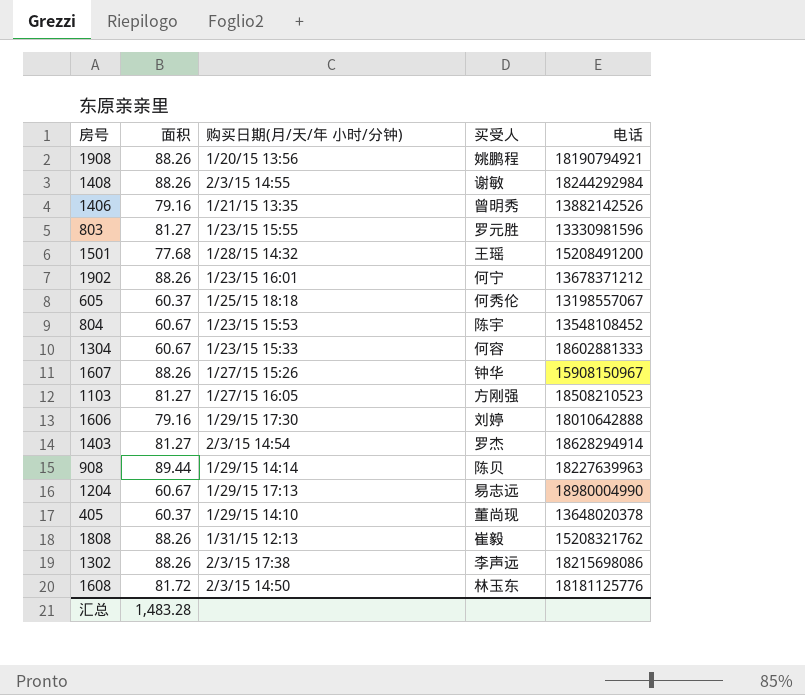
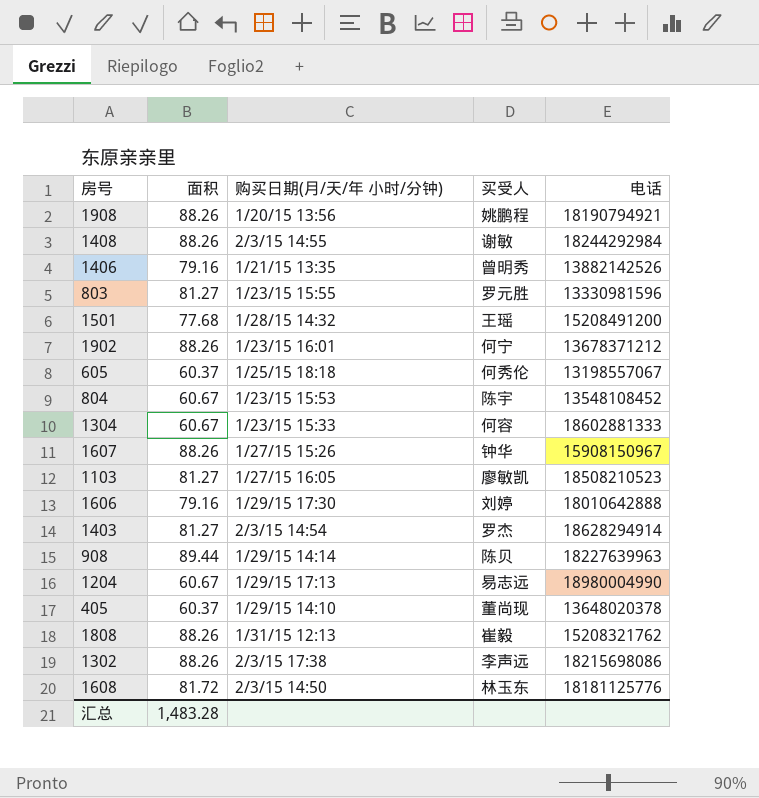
1103 | 买受人: 方刚强 -> 廖敏凯

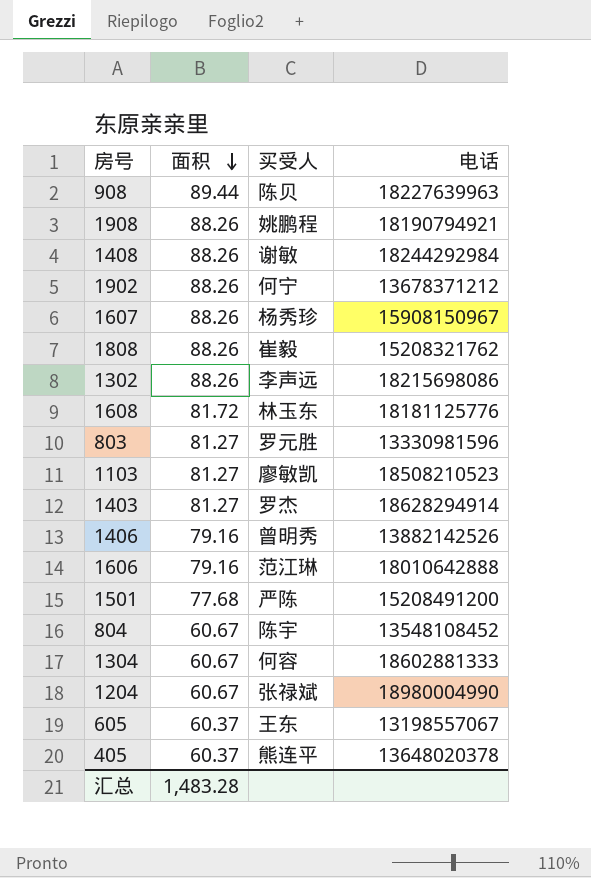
row order: none -> 面积 descending
column 购买日期(月/天/年 小时/分钟) | position: 3 -> none
1607 | 买受人: 钟华 -> 杨秀珍
1606 | 买受人: 刘婷 -> 范江琳
1501 | 买受人: 王瑶 -> 严陈
1204 | 买受人: 易志远 -> 张禄斌
605 | 买受人: 何秀伦 -> 王东
405 | 买受人: 董尚现 -> 熊连平

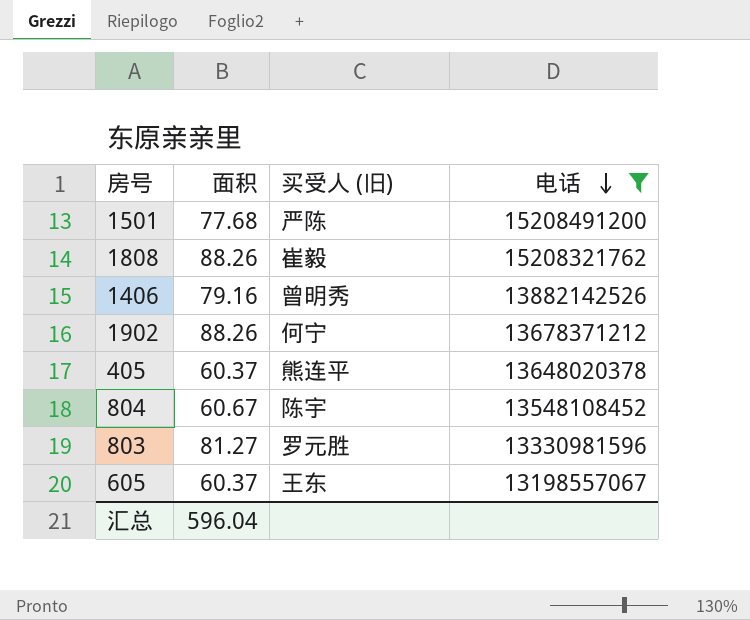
filter: none -> 电话 <= 15208491200
row order: 面积 descending -> 电话 descending
column name: 买受人 -> 买受人 (旧)
汇总 | 面积: 1,483.28 -> 596.04

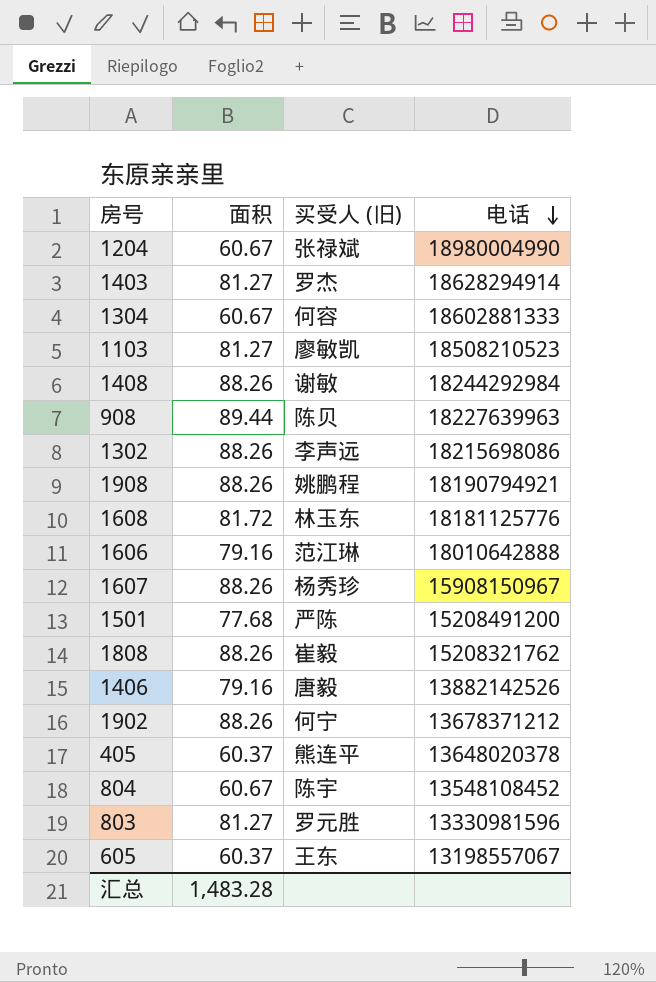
filter: 电话 <= 15208491200 -> none
1406 | 买受人 (旧): 曾明秀 -> 唐毅
汇总 | 面积: 596.04 -> 1,483.28

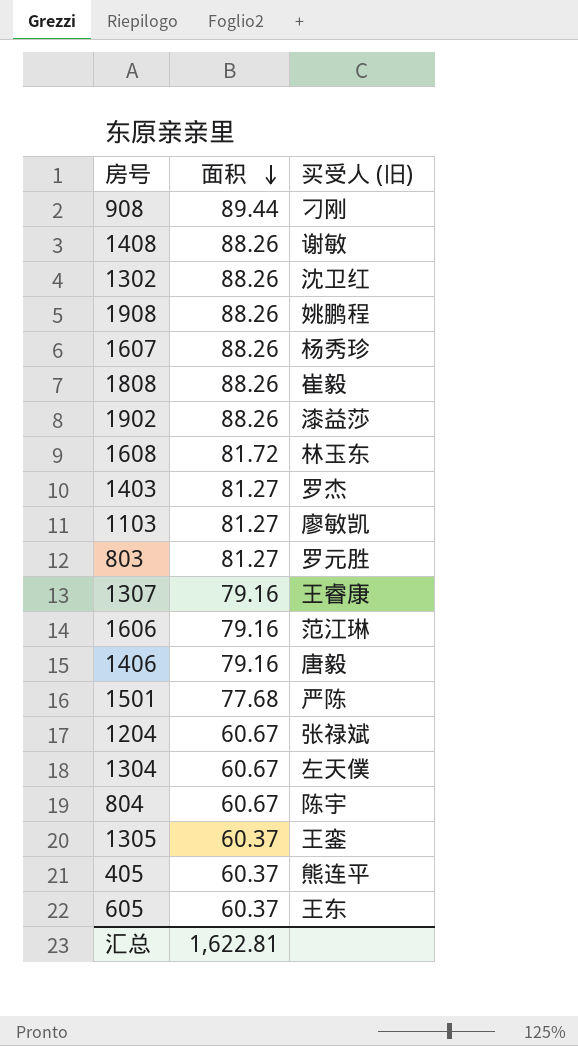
row order: 电话 descending -> 面积 descending
column 电话 | position: 4 -> none
908 | 买受人 (旧): 陈贝 -> 刁刚
1302 | 买受人 (旧): 李声远 -> 沈卫红
1902 | 买受人 (旧): 何宁 -> 漆益莎
row 1307: none -> 79.16 | 王睿康
1304 | 买受人 (旧): 何容 -> 左天僕
row 1305: none -> 60.37 | 王銮
汇总 | 面积: 1,483.28 -> 1,622.81

